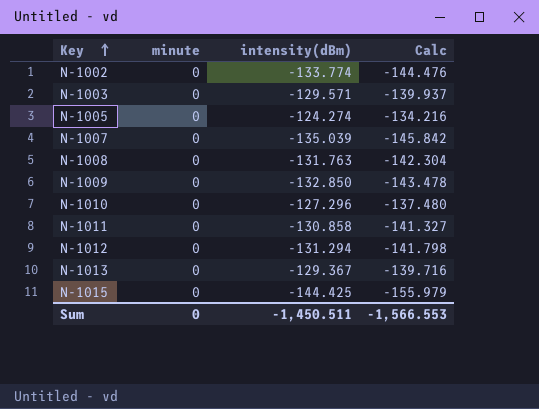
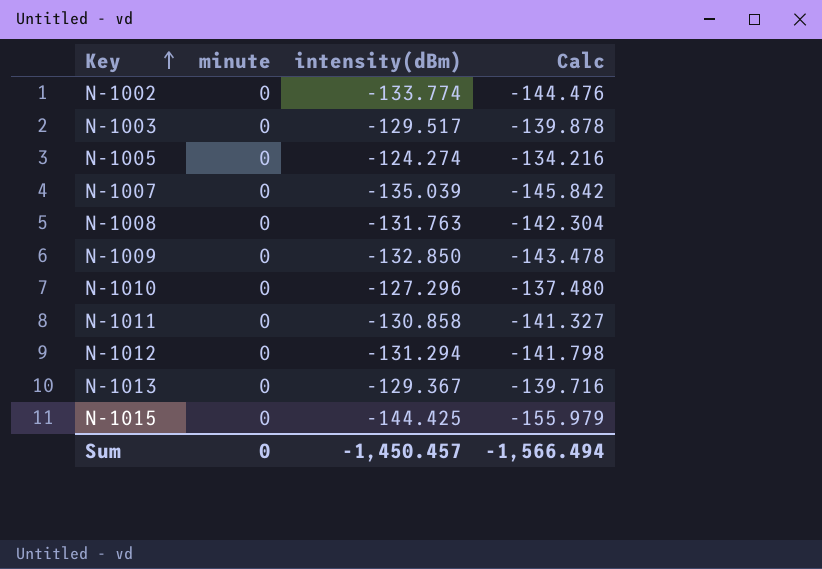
N-1003 | intensity(dBm): -129.571 -> -129.517
N-1003 | Calc: -139.937 -> -139.878
Sum | intensity(dBm): -1,450.511 -> -1,450.457
Sum | Calc: -1,566.553 -> -1,566.494

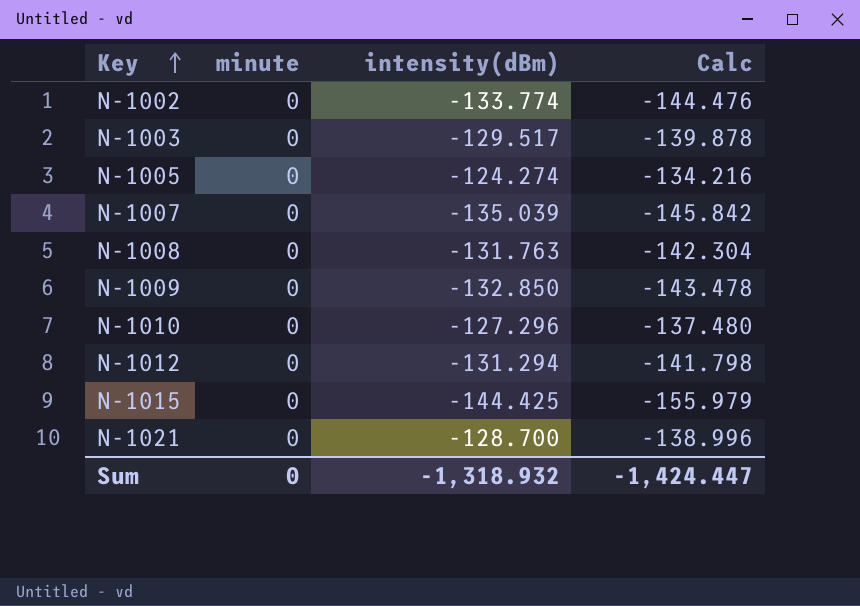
row N-1011: 0 | -130.858 | -141.327 -> none
row N-1013: 0 | -129.367 | -139.716 -> none
row N-1021: none -> 0 | -128.700 | -138.996
Sum | intensity(dBm): -1,450.457 -> -1,318.932
Sum | Calc: -1,566.494 -> -1,424.447

